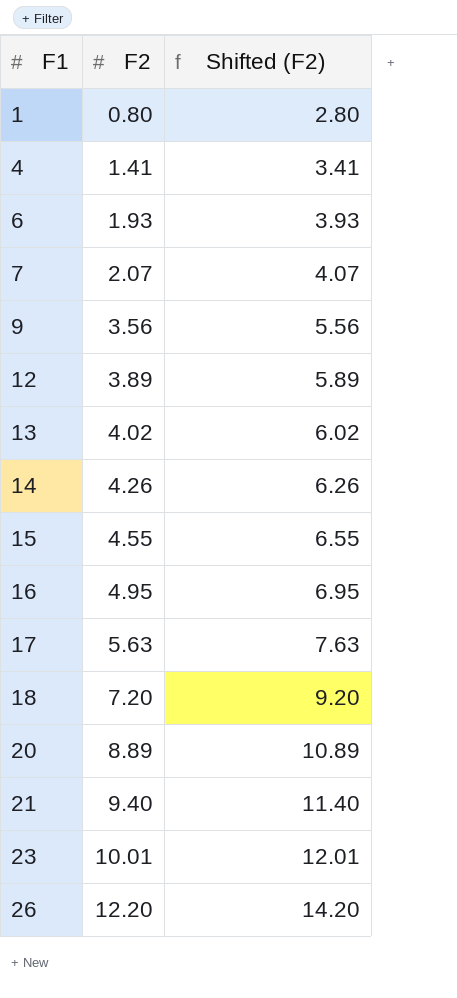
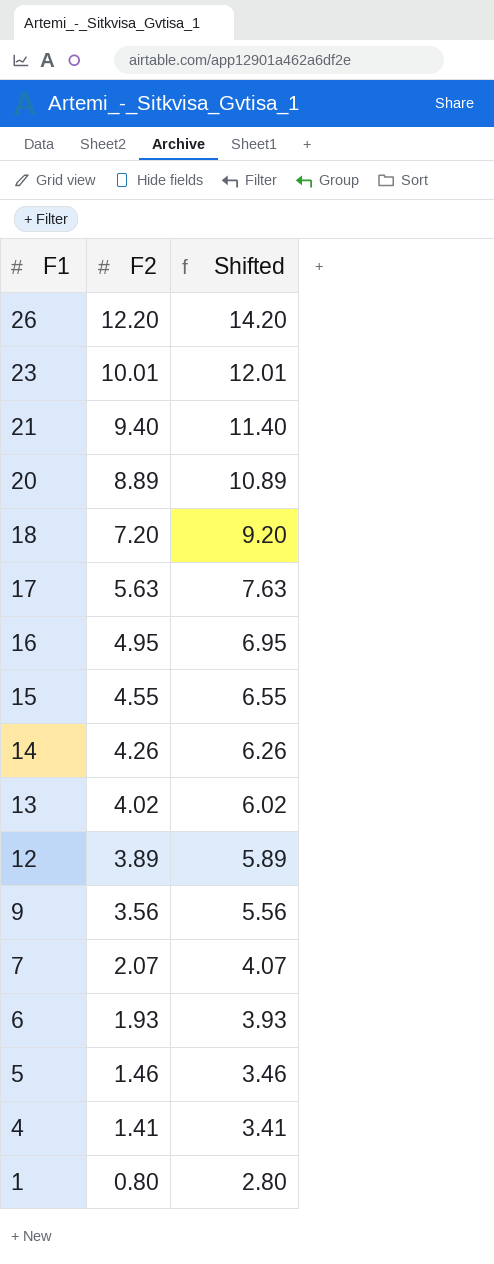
row order: F1 ascending -> F1 descending
column name: Shifted (F2) -> Shifted
row 5: none -> 1.46 | 3.46

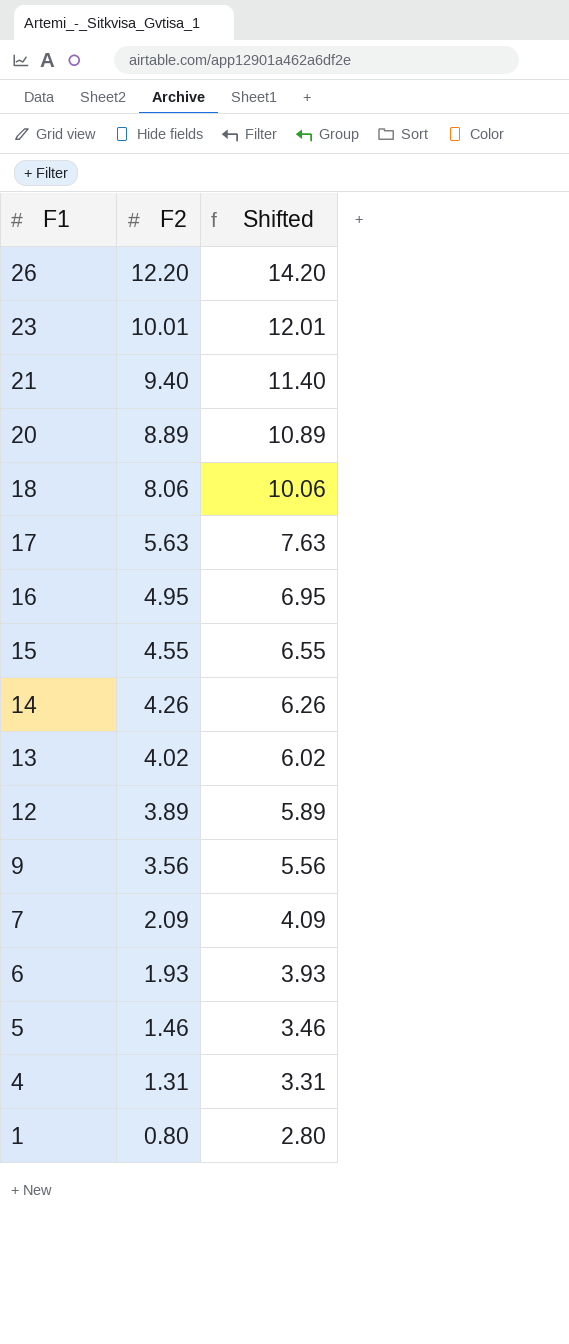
18 | F2: 7.20 -> 8.06
18 | Shifted: 9.20 -> 10.06
7 | F2: 2.07 -> 2.09
7 | Shifted: 4.07 -> 4.09
4 | F2: 1.41 -> 1.31
4 | Shifted: 3.41 -> 3.31

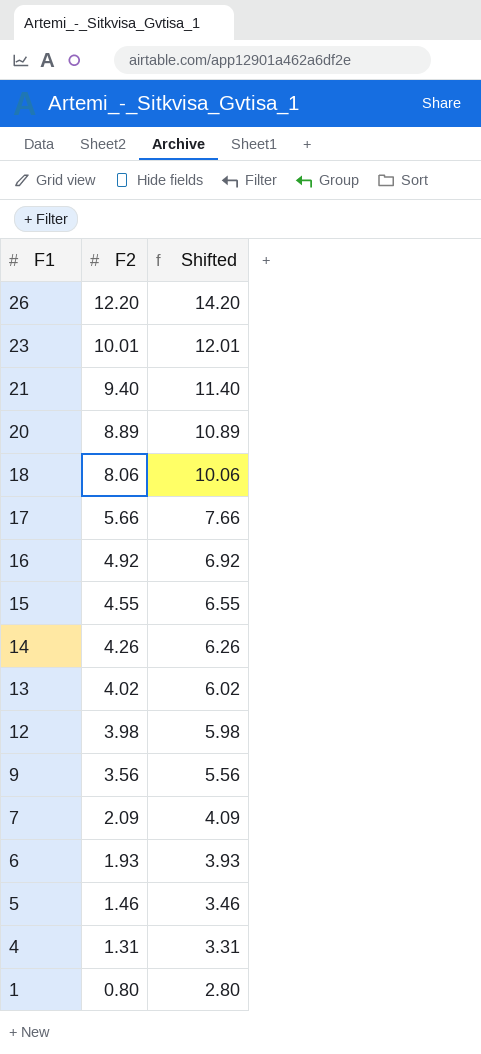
17 | F2: 5.63 -> 5.66
17 | Shifted: 7.63 -> 7.66
16 | F2: 4.95 -> 4.92
16 | Shifted: 6.95 -> 6.92
12 | F2: 3.89 -> 3.98
12 | Shifted: 5.89 -> 5.98

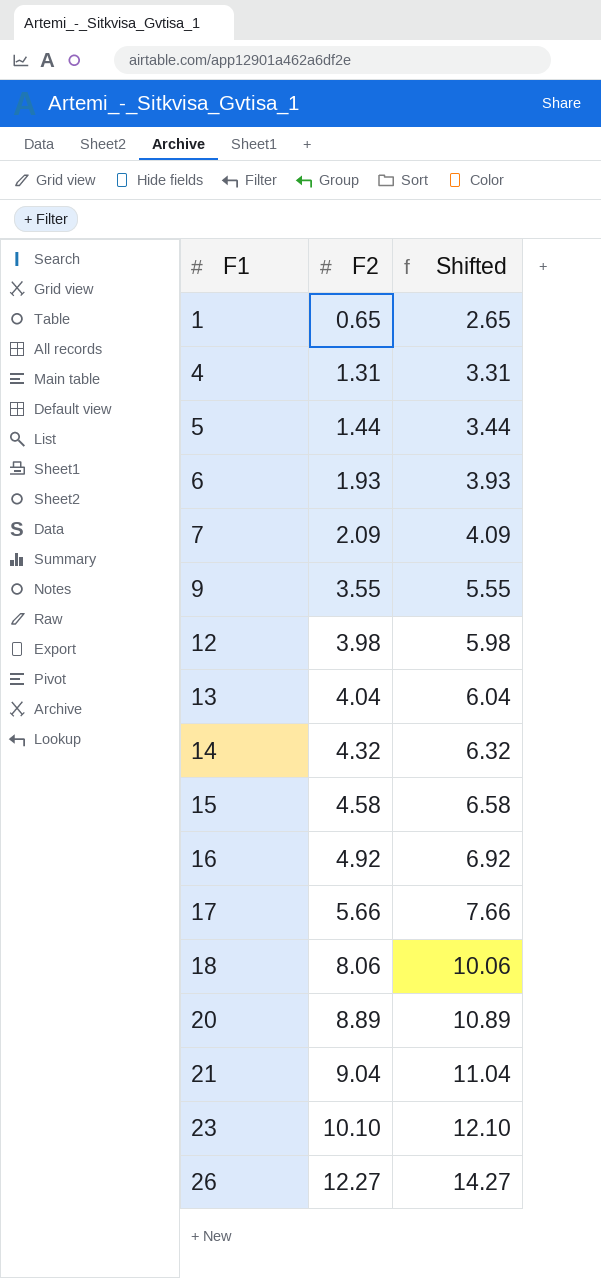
row order: F1 descending -> F1 ascending
1 | F2: 0.80 -> 0.65
1 | Shifted: 2.80 -> 2.65
5 | F2: 1.46 -> 1.44
5 | Shifted: 3.46 -> 3.44
9 | F2: 3.56 -> 3.55
9 | Shifted: 5.56 -> 5.55
13 | F2: 4.02 -> 4.04
13 | Shifted: 6.02 -> 6.04
14 | F2: 4.26 -> 4.32
14 | Shifted: 6.26 -> 6.32
15 | F2: 4.55 -> 4.58
15 | Shifted: 6.55 -> 6.58
21 | F2: 9.40 -> 9.04
21 | Shifted: 11.40 -> 11.04
23 | F2: 10.01 -> 10.10
23 | Shifted: 12.01 -> 12.10
26 | F2: 12.20 -> 12.27
26 | Shifted: 14.20 -> 14.27

